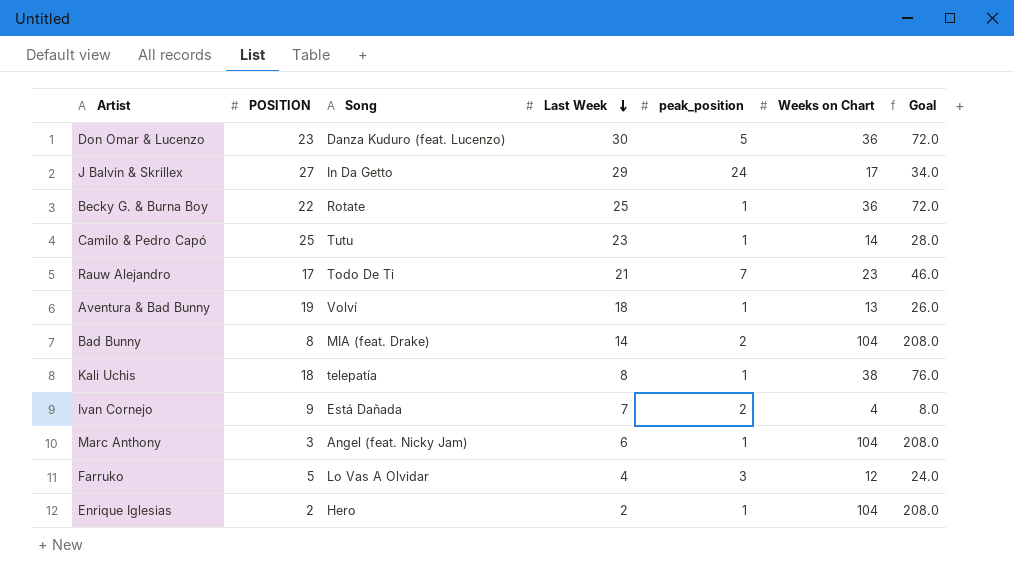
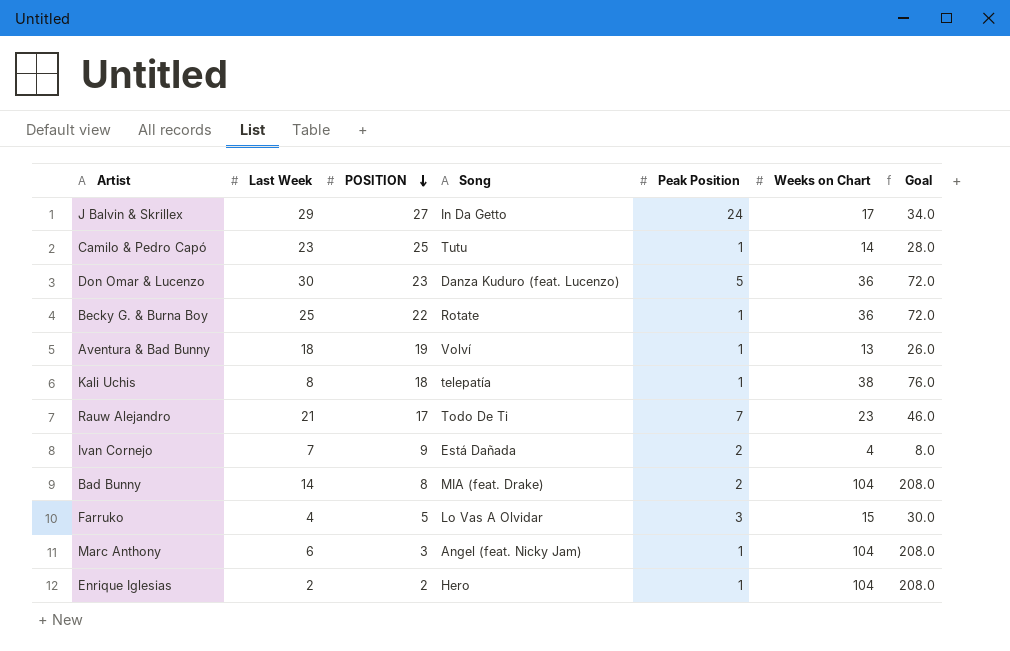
row order: Last Week descending -> POSITION descending
column Last Week | position: 4 -> 2
column name: peak_position -> Peak Position
Farruko | Weeks on Chart: 12 -> 15
Farruko | Goal: 24.0 -> 30.0

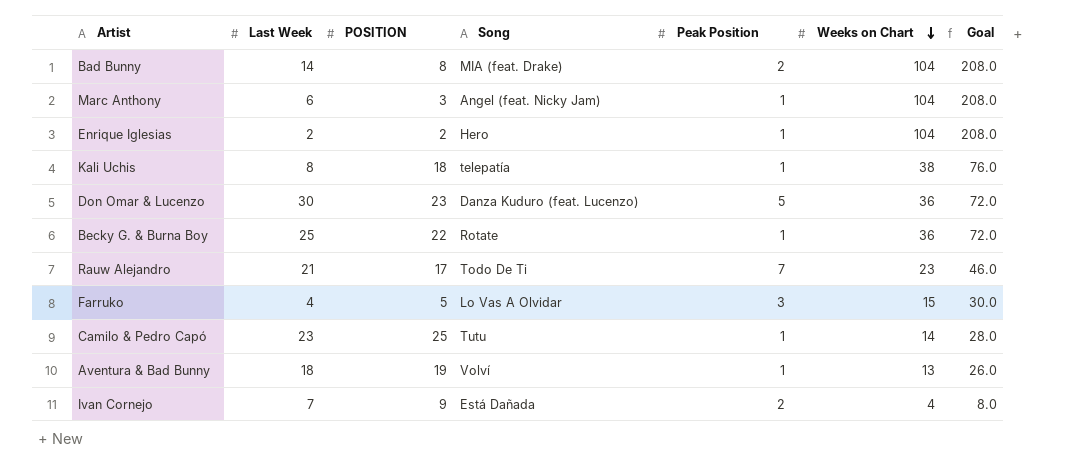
row order: POSITION descending -> Weeks on Chart descending
row J Balvin & Skrillex: 29 | 27 | In Da Getto | 24 | 17 | 34.0 -> none

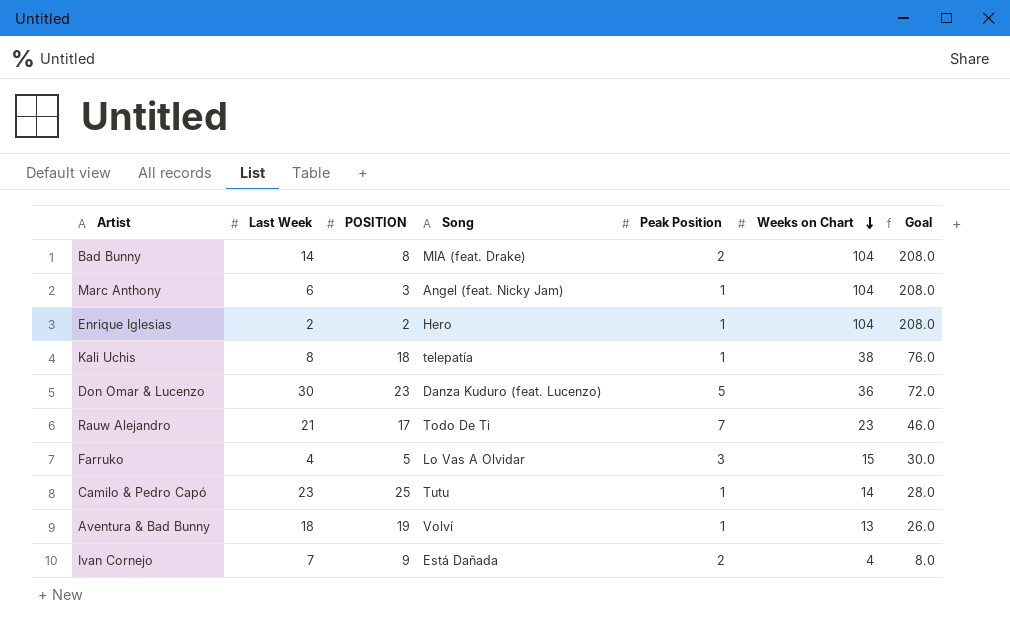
row Becky G. & Burna Boy: 25 | 22 | Rotate | 1 | 36 | 72.0 -> none

